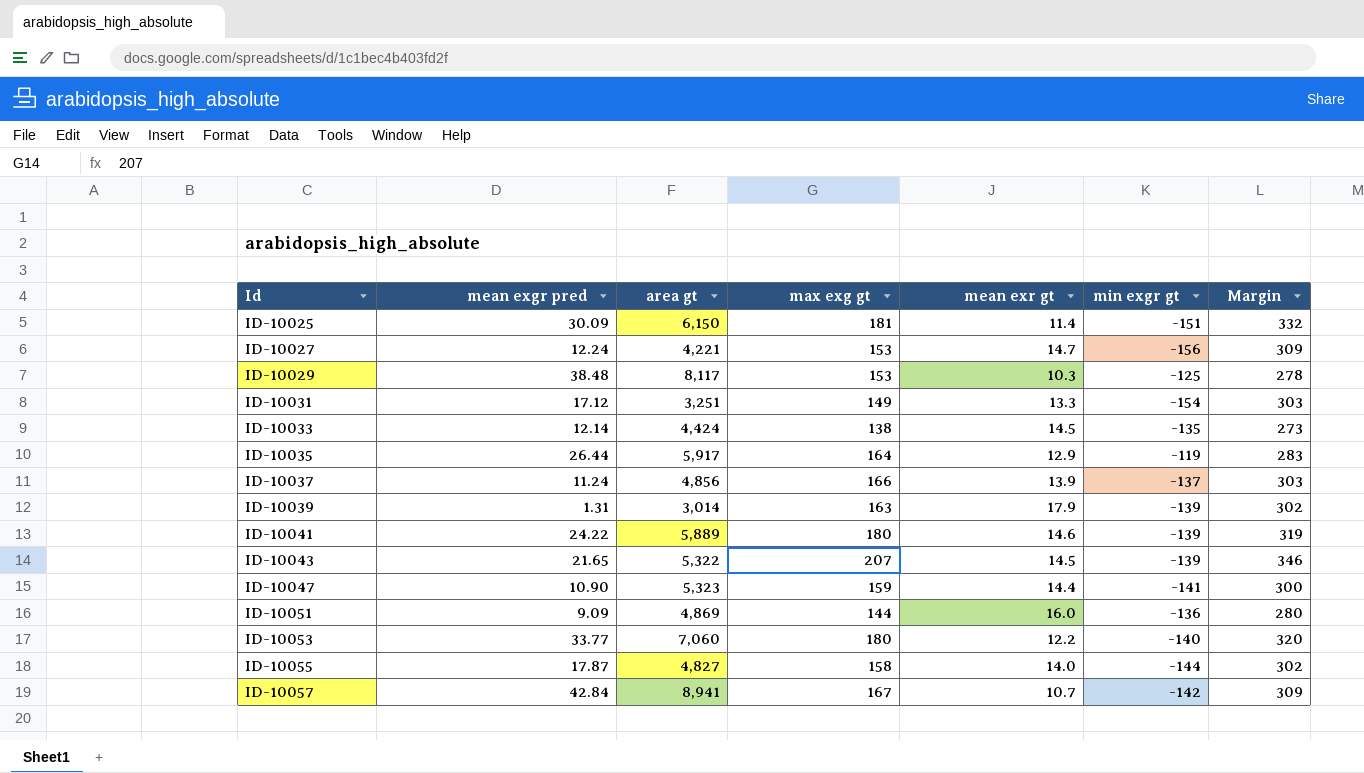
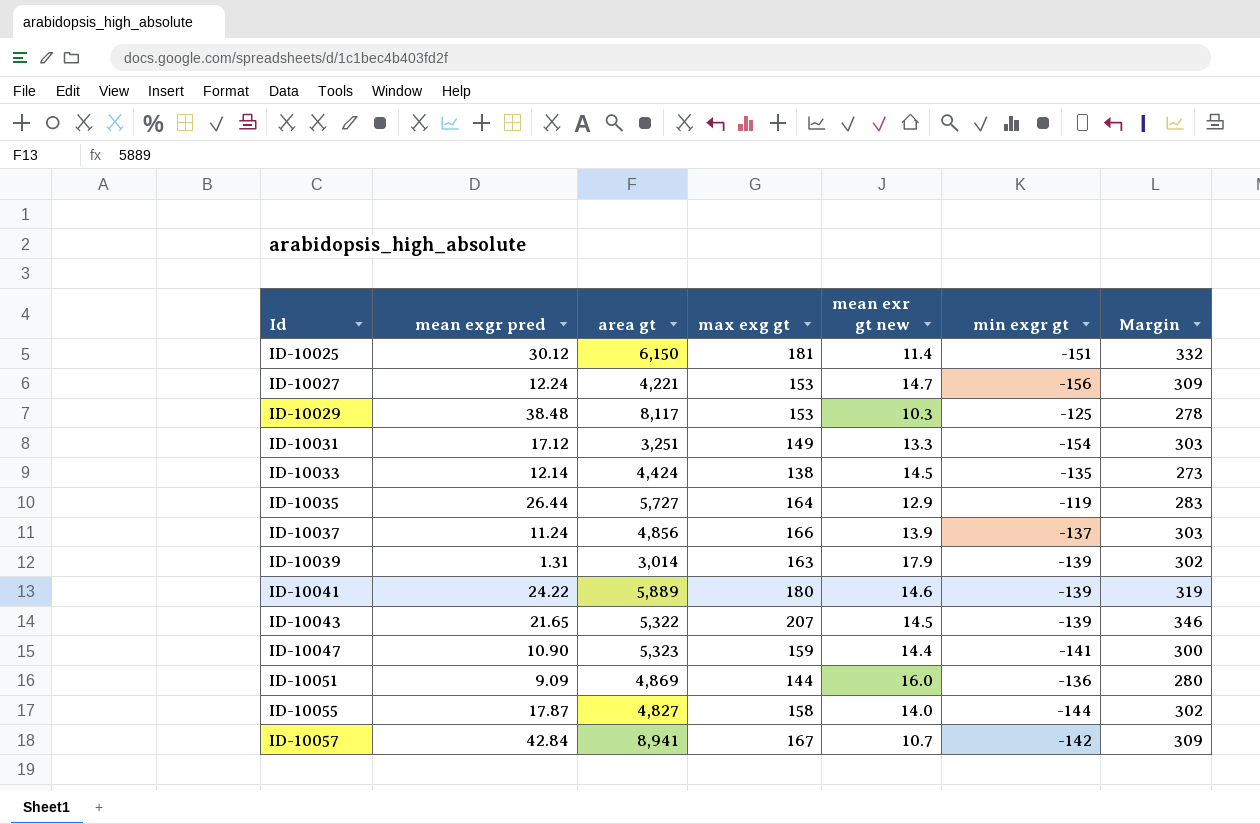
column name: mean exr gt -> mean exr gt new
row ID-10053: 33.77 | 7,060 | 180 | 12.2 | -140 | 320 -> none
ID-10025 | mean exgr pred: 30.09 -> 30.12
ID-10035 | area gt: 5,917 -> 5,727

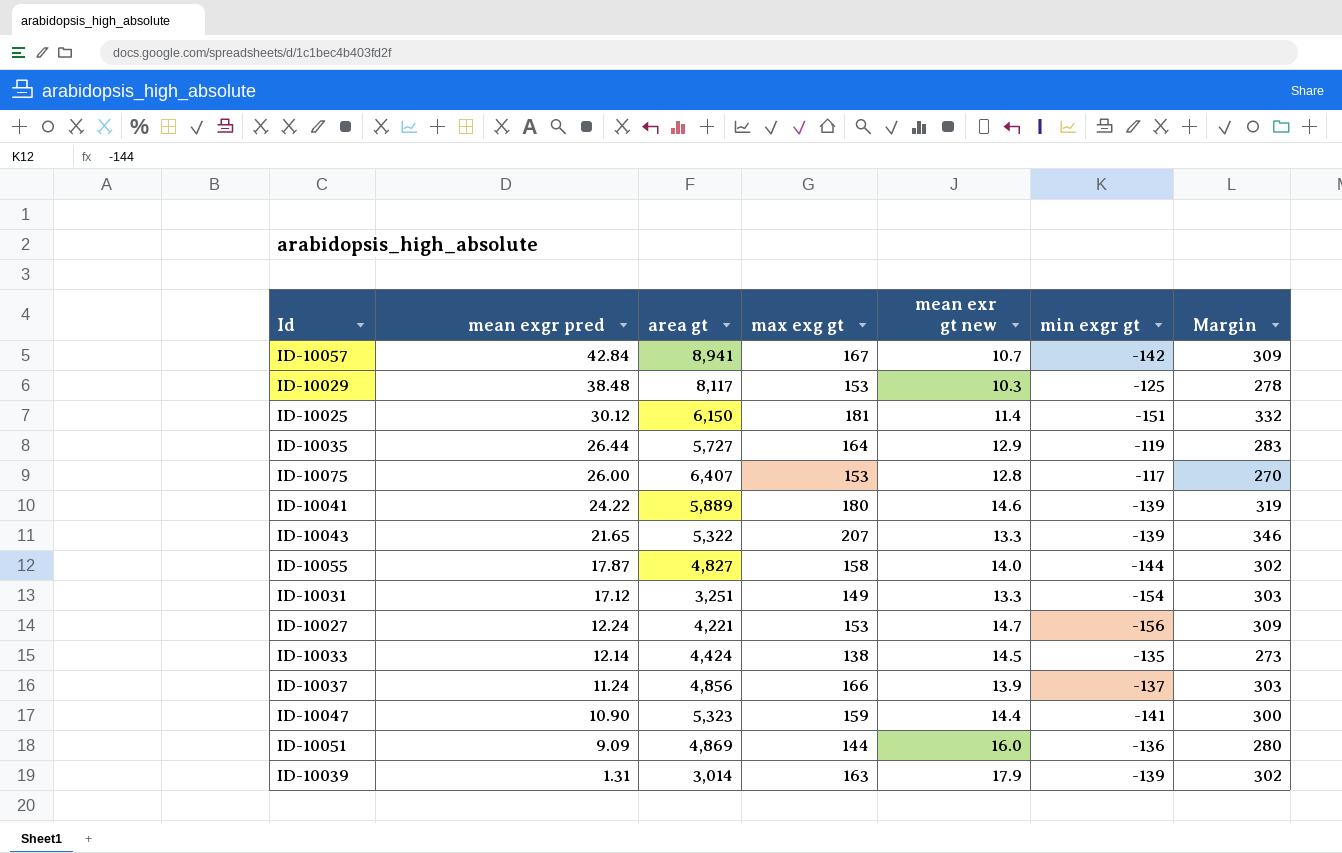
row order: Id ascending -> mean exgr pred descending
row ID-10075: none -> 26.00 | 6,407 | 153 | 12.8 | -117 | 270
ID-10043 | mean exr gt new: 14.5 -> 13.3

